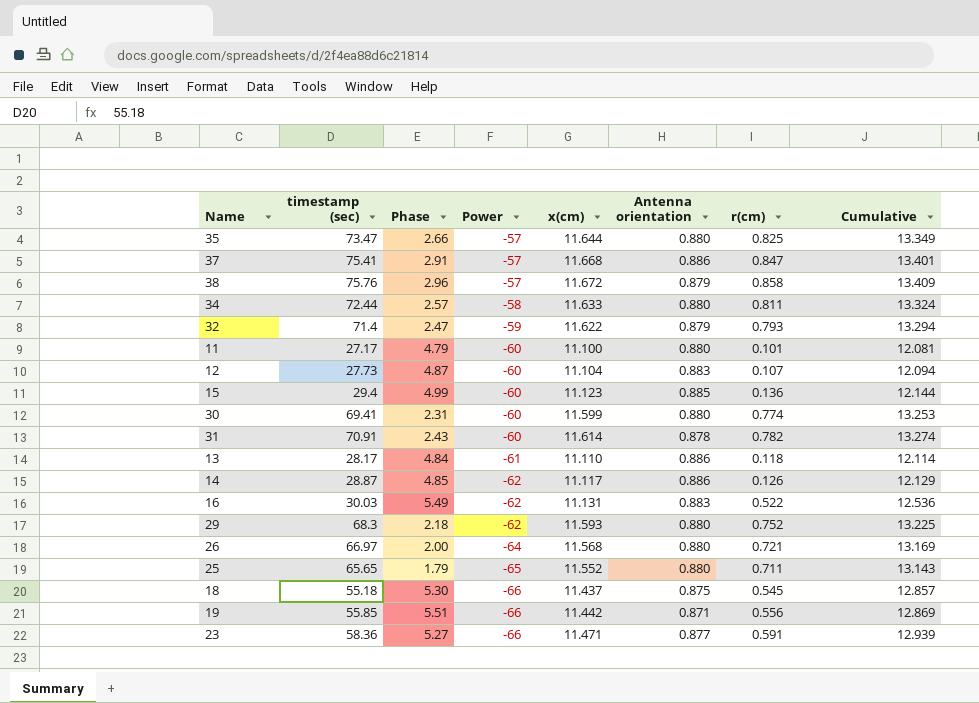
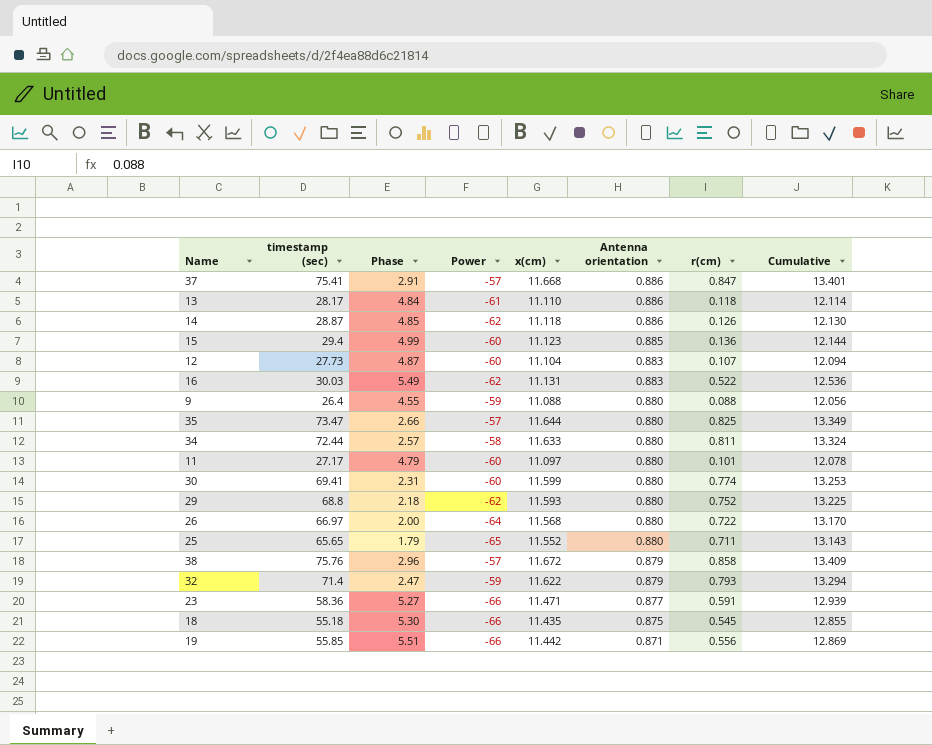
row order: Power descending -> Antenna orientation descending
row 31: 70.91 | 2.43 | -60 | 11.614 | 0.878 | 0.782 | 13.274 -> none
14 | x(cm): 11.117 -> 11.118
14 | Cumulative: 12.129 -> 12.130
row 9: none -> 26.4 | 4.55 | -59 | 11.088 | 0.880 | 0.088 | 12.056
11 | x(cm): 11.100 -> 11.097
11 | Cumulative: 12.081 -> 12.078
29 | timestamp (sec): 68.3 -> 68.8
26 | r(cm): 0.721 -> 0.722
26 | Cumulative: 13.169 -> 13.170
18 | x(cm): 11.437 -> 11.435
18 | Cumulative: 12.857 -> 12.855

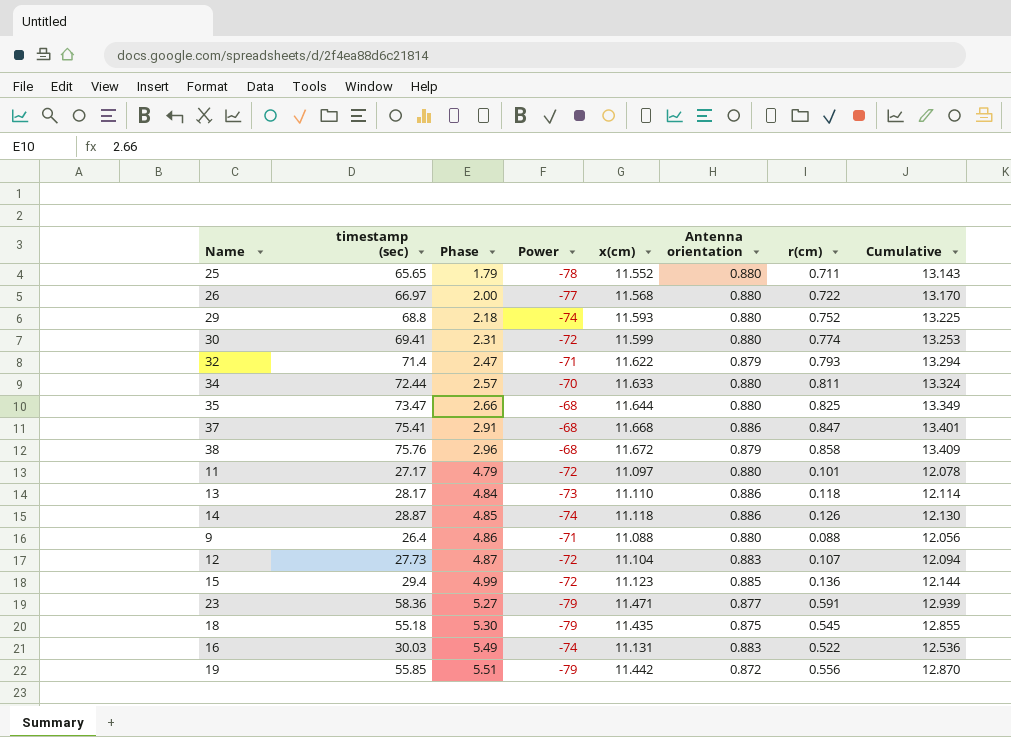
row order: Antenna orientation descending -> Phase ascending
25 | Power: -65 -> -78
26 | Power: -64 -> -77
29 | Power: -62 -> -74
30 | Power: -60 -> -72
32 | Power: -59 -> -71
34 | Power: -58 -> -70
35 | Power: -57 -> -68
37 | Power: -57 -> -68
38 | Power: -57 -> -68
11 | Power: -60 -> -72
13 | Power: -61 -> -73
14 | Power: -62 -> -74
9 | Phase: 4.55 -> 4.86
9 | Power: -59 -> -71
12 | Power: -60 -> -72
15 | Power: -60 -> -72
23 | Power: -66 -> -79
18 | Power: -66 -> -79
16 | Power: -62 -> -74
19 | Power: -66 -> -79
19 | Antenna orientation: 0.871 -> 0.872
19 | Cumulative: 12.869 -> 12.870

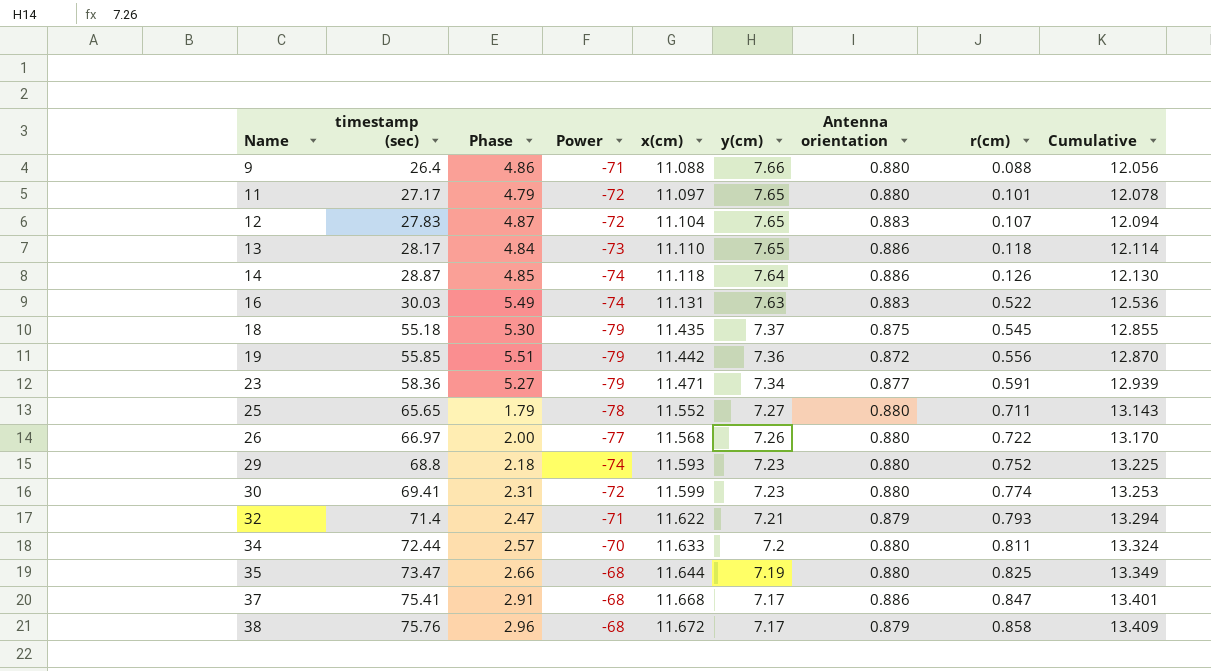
row order: Phase ascending -> Name ascending
column y(cm) | position: none -> 6
row 15: 29.4 | 4.99 | -72 | 11.123 | 0.885 | 0.136 | 12.144 -> none
12 | timestamp (sec): 27.73 -> 27.83

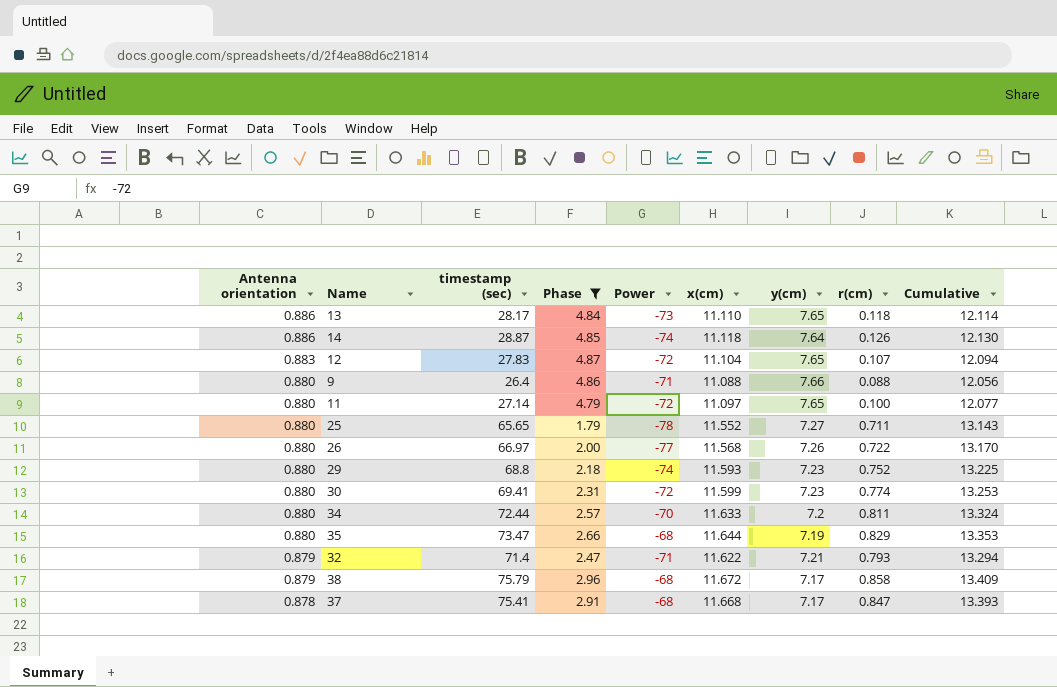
filter: none -> Phase <= 4.87
row order: Name ascending -> Antenna orientation descending
column Antenna orientation | position: 7 -> 1
11 | timestamp (sec): 27.17 -> 27.14
11 | r(cm): 0.101 -> 0.100
11 | Cumulative: 12.078 -> 12.077
35 | r(cm): 0.825 -> 0.829
35 | Cumulative: 13.349 -> 13.353
38 | timestamp (sec): 75.76 -> 75.79
37 | Antenna orientation: 0.886 -> 0.878
37 | Cumulative: 13.401 -> 13.393

